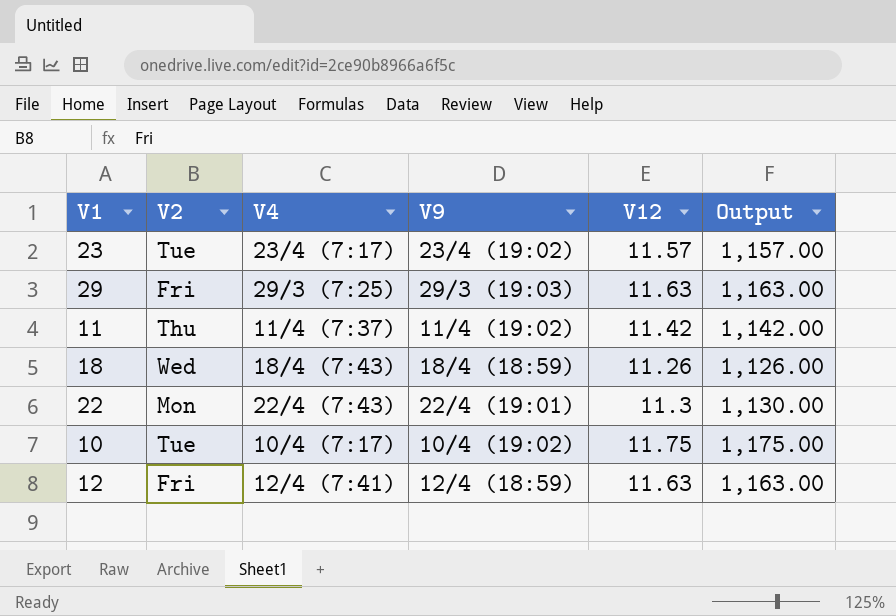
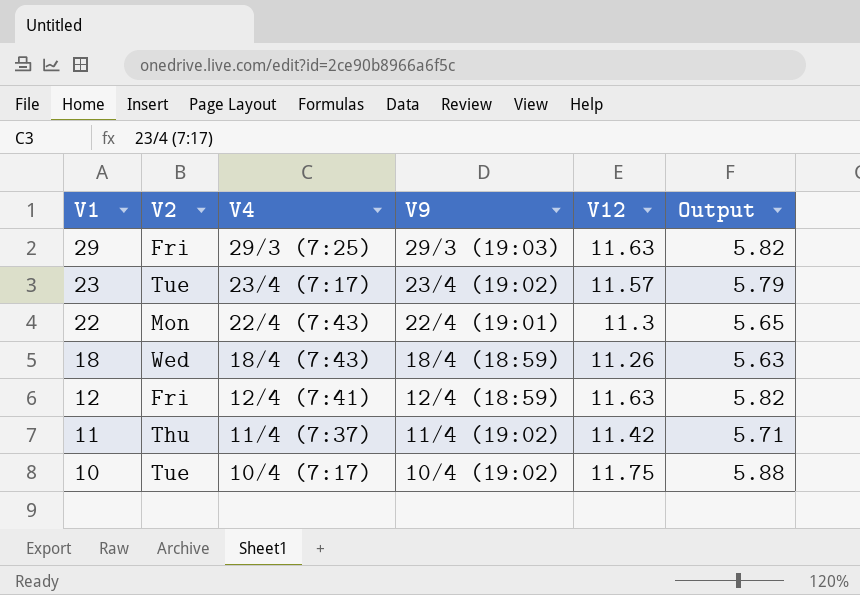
row order: none -> V1 descending
column Output | formula: [V12] * 100 -> [V12] * 0.5

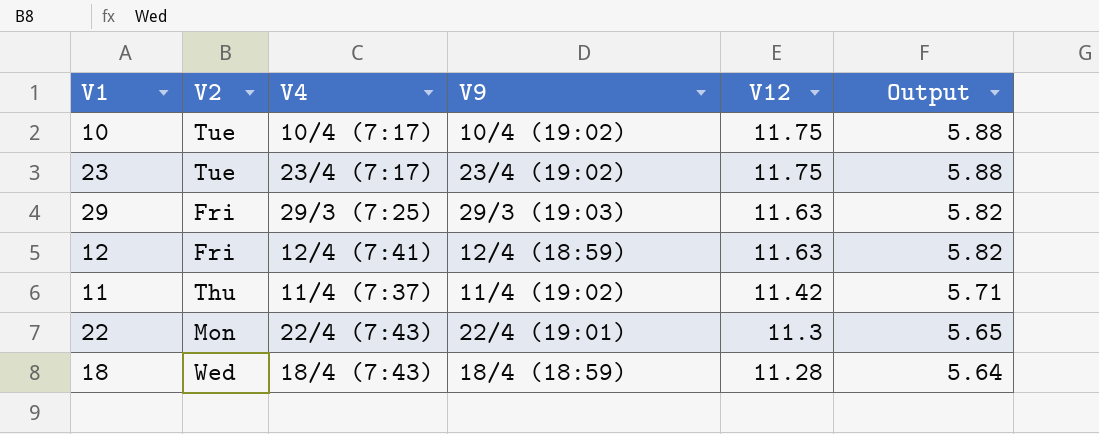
row order: V1 descending -> V12 descending
23 | V12: 11.57 -> 11.75
23 | Output: 5.79 -> 5.88
18 | V12: 11.26 -> 11.28
18 | Output: 5.63 -> 5.64

